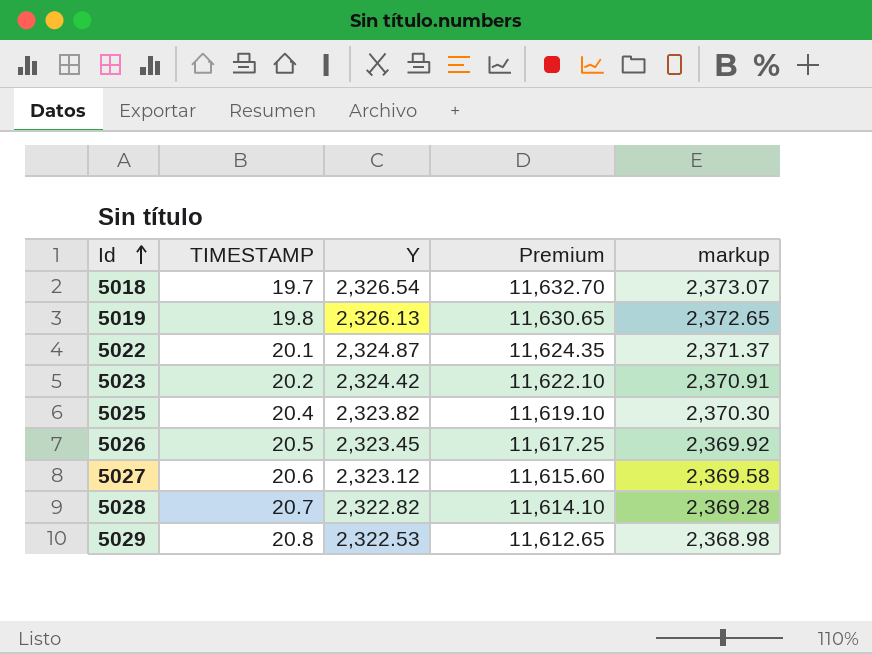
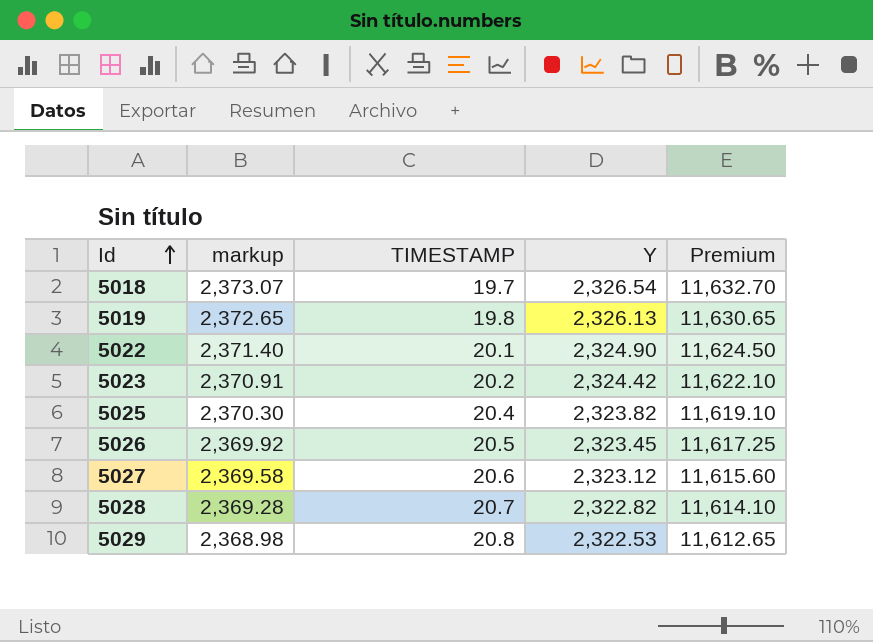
column markup | position: 5 -> 2
5022 | markup: 2,371.37 -> 2,371.40
5022 | Y: 2,324.87 -> 2,324.90
5022 | Premium: 11,624.35 -> 11,624.50

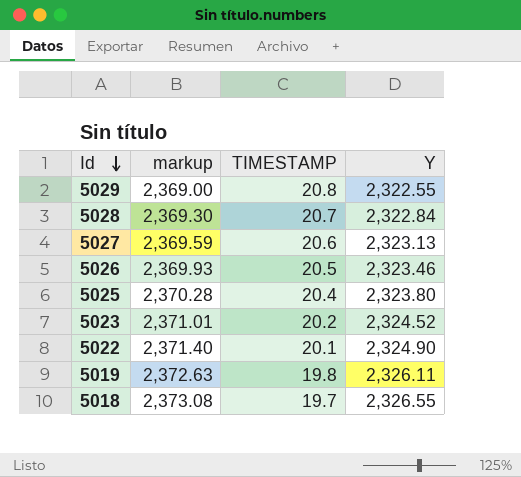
row order: Id ascending -> Id descending
column Premium | formula: [Y] * 5 -> none
5029 | markup: 2,368.98 -> 2,369.00
5029 | Y: 2,322.53 -> 2,322.55
5028 | markup: 2,369.28 -> 2,369.30
5028 | Y: 2,322.82 -> 2,322.84
5027 | markup: 2,369.58 -> 2,369.59
5027 | Y: 2,323.12 -> 2,323.13
5026 | markup: 2,369.92 -> 2,369.93
5026 | Y: 2,323.45 -> 2,323.46
5025 | markup: 2,370.30 -> 2,370.28
5025 | Y: 2,323.82 -> 2,323.80
5023 | markup: 2,370.91 -> 2,371.01
5023 | Y: 2,324.42 -> 2,324.52
5019 | markup: 2,372.65 -> 2,372.63
5019 | Y: 2,326.13 -> 2,326.11
5018 | markup: 2,373.07 -> 2,373.08
5018 | Y: 2,326.54 -> 2,326.55

